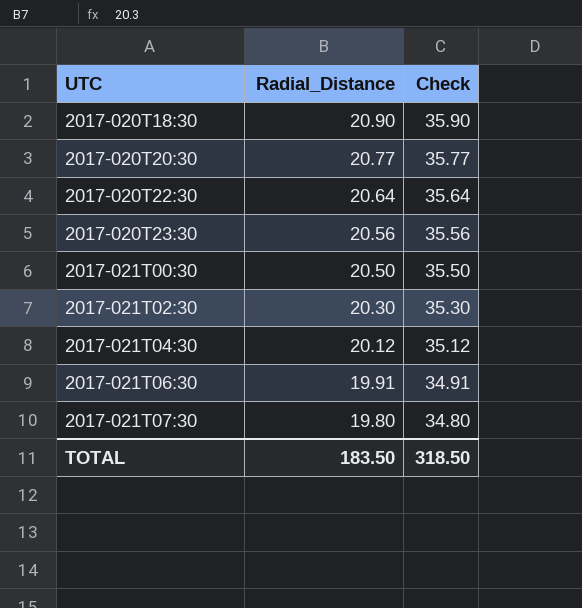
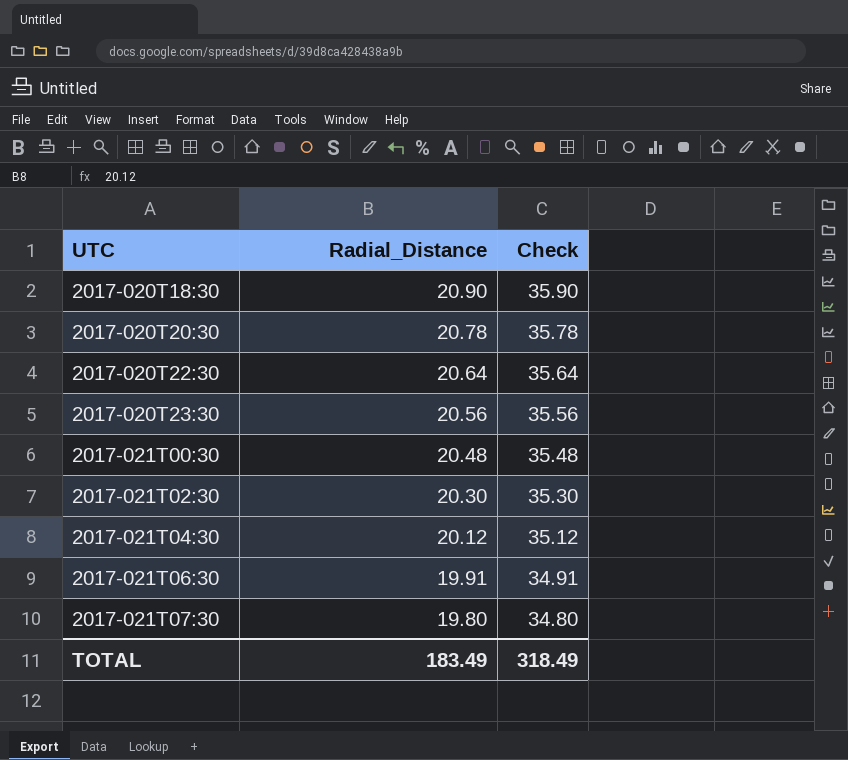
2017-020T20:30 | Radial_Distance: 20.77 -> 20.78
2017-020T20:30 | Check: 35.77 -> 35.78
2017-021T00:30 | Radial_Distance: 20.50 -> 20.48
2017-021T00:30 | Check: 35.50 -> 35.48
TOTAL | Radial_Distance: 183.50 -> 183.49
TOTAL | Check: 318.50 -> 318.49

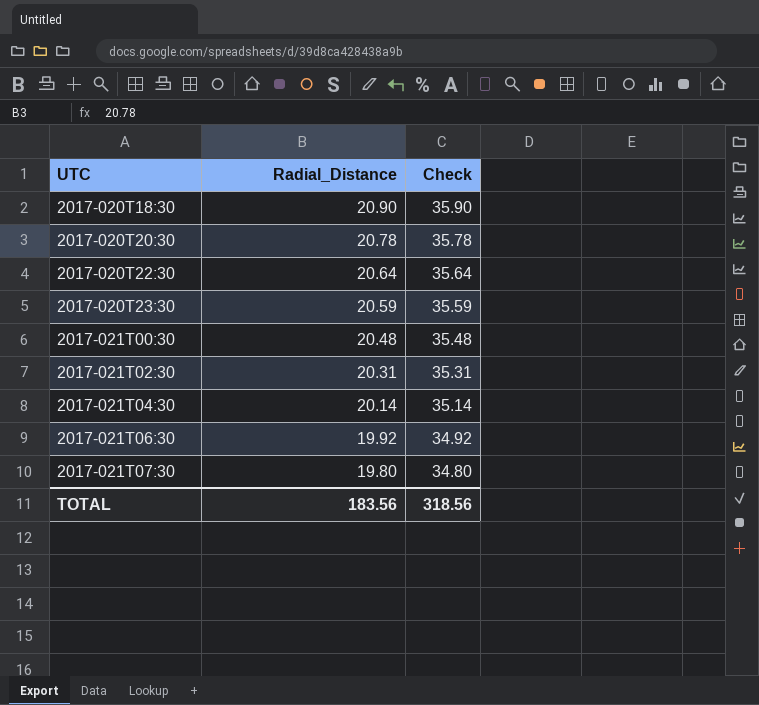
2017-020T23:30 | Radial_Distance: 20.56 -> 20.59
2017-020T23:30 | Check: 35.56 -> 35.59
2017-021T02:30 | Radial_Distance: 20.30 -> 20.31
2017-021T02:30 | Check: 35.30 -> 35.31
2017-021T04:30 | Radial_Distance: 20.12 -> 20.14
2017-021T04:30 | Check: 35.12 -> 35.14
2017-021T06:30 | Radial_Distance: 19.91 -> 19.92
2017-021T06:30 | Check: 34.91 -> 34.92
TOTAL | Radial_Distance: 183.49 -> 183.56
TOTAL | Check: 318.49 -> 318.56

